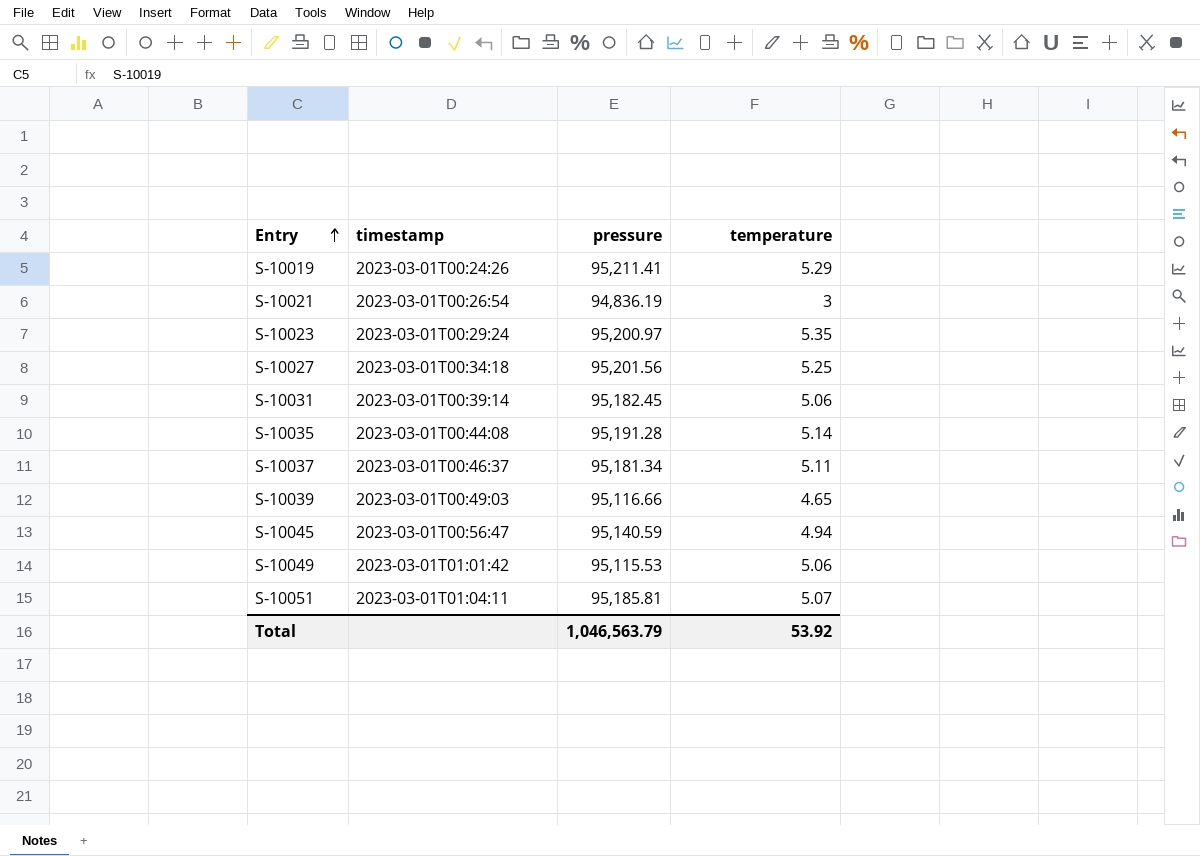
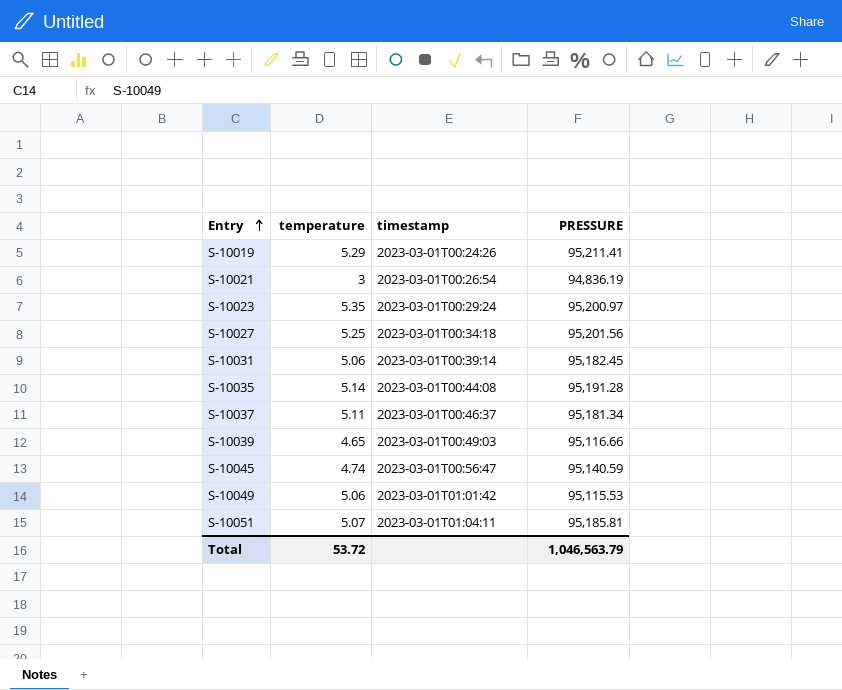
column temperature | position: 4 -> 2
column name: pressure -> PRESSURE
S-10045 | temperature: 4.94 -> 4.74
Total | temperature: 53.92 -> 53.72

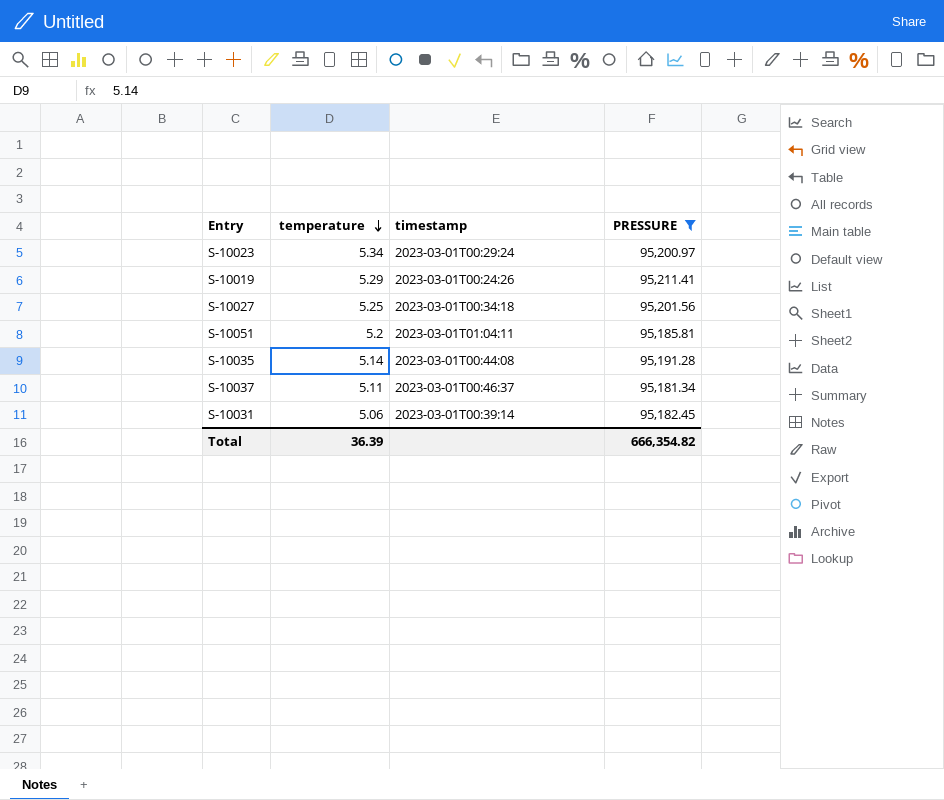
filter: none -> PRESSURE >= 95,181.34
row order: Entry ascending -> temperature descending
S-10023 | temperature: 5.35 -> 5.34
S-10051 | temperature: 5.07 -> 5.2
Total | temperature: 53.72 -> 36.39
Total | PRESSURE: 1,046,563.79 -> 666,354.82

